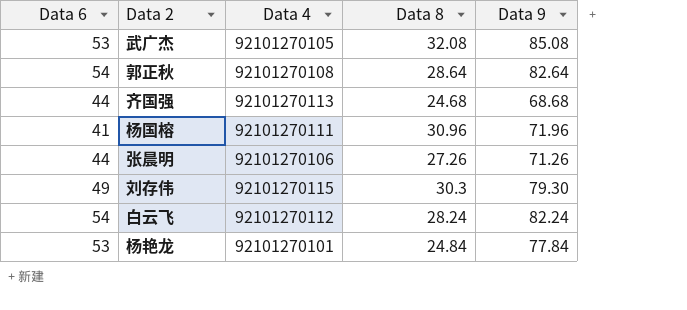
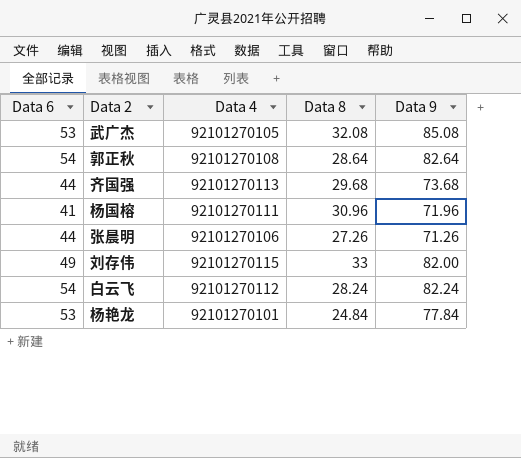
齐国强 | Data 8: 24.68 -> 29.68
齐国强 | Data 9: 68.68 -> 73.68
刘存伟 | Data 8: 30.3 -> 33
刘存伟 | Data 9: 79.30 -> 82.00

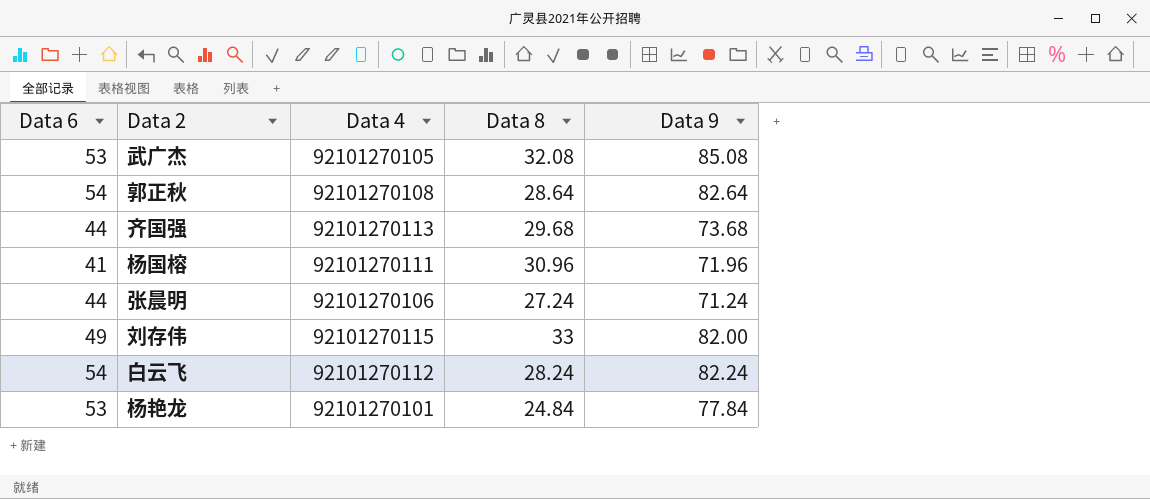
张晨明 | Data 8: 27.26 -> 27.24
张晨明 | Data 9: 71.26 -> 71.24

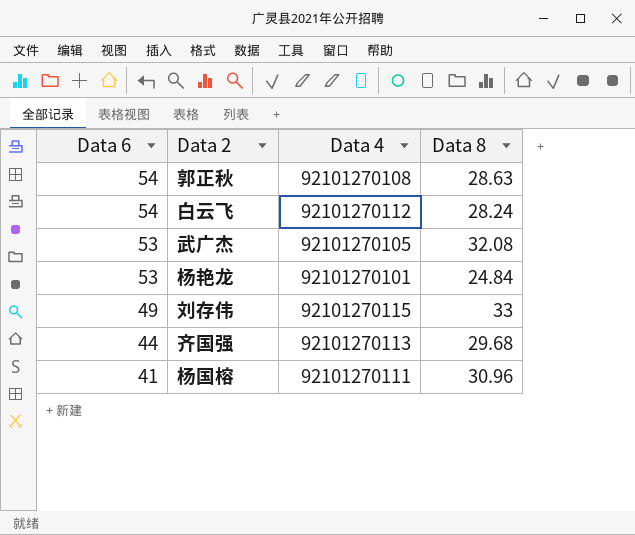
row order: none -> Data 6 descending
column Data 9 | formula: [Data 6] + [Data 8] -> none
row 张晨明: 44 | 92101270106 | 27.24 | 71.24 -> none
郭正秋 | Data 8: 28.64 -> 28.63

